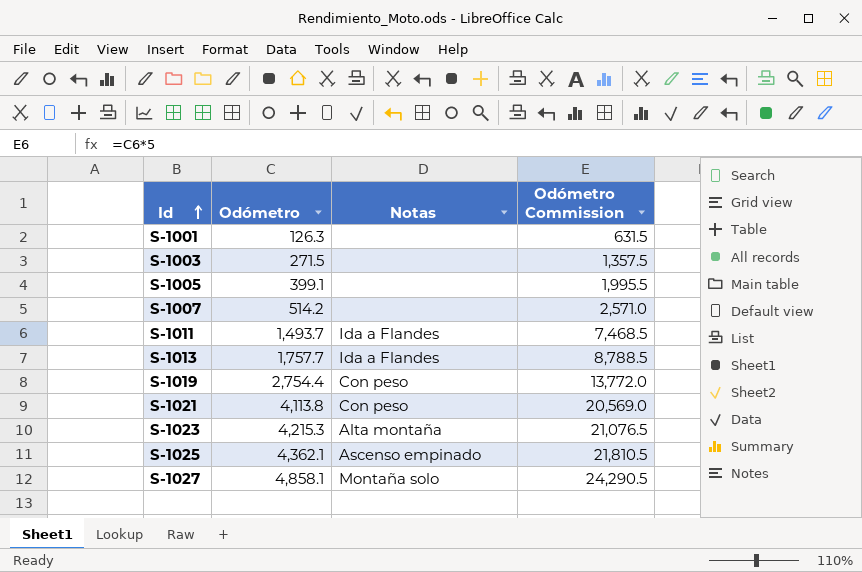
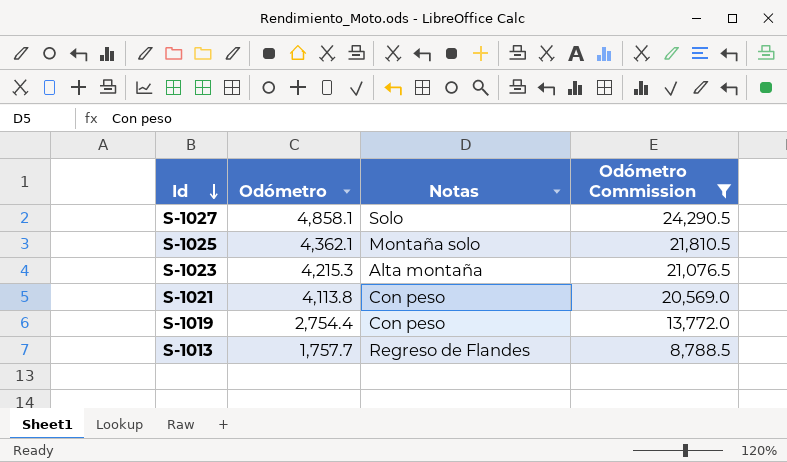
filter: none -> Odómetro Commission >= 8,788.5
row order: Id ascending -> Id descending
S-1027 | Notas: Montaña solo -> Solo
S-1025 | Notas: Ascenso empinado -> Montaña solo
S-1013 | Notas: Ida a Flandes -> Regreso de Flandes

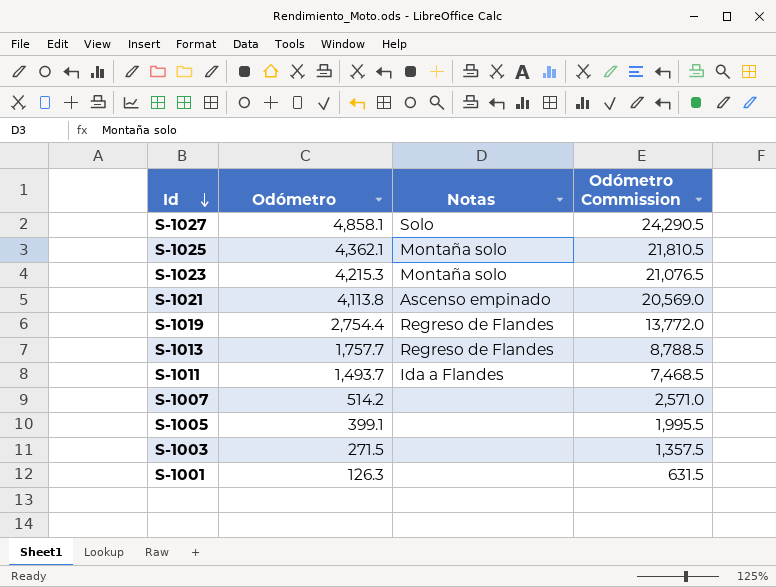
filter: Odómetro Commission >= 8,788.5 -> none
S-1023 | Notas: Alta montaña -> Montaña solo
S-1021 | Notas: Con peso -> Ascenso empinado
S-1019 | Notas: Con peso -> Regreso de Flandes

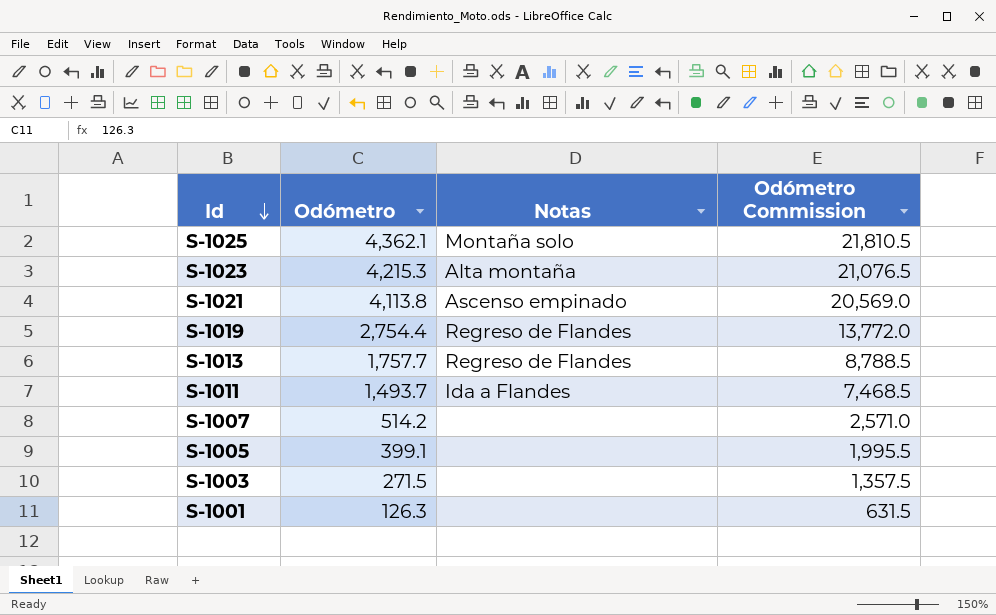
row S-1027: 4,858.1 | Solo | 24,290.5 -> none
S-1023 | Notas: Montaña solo -> Alta montaña

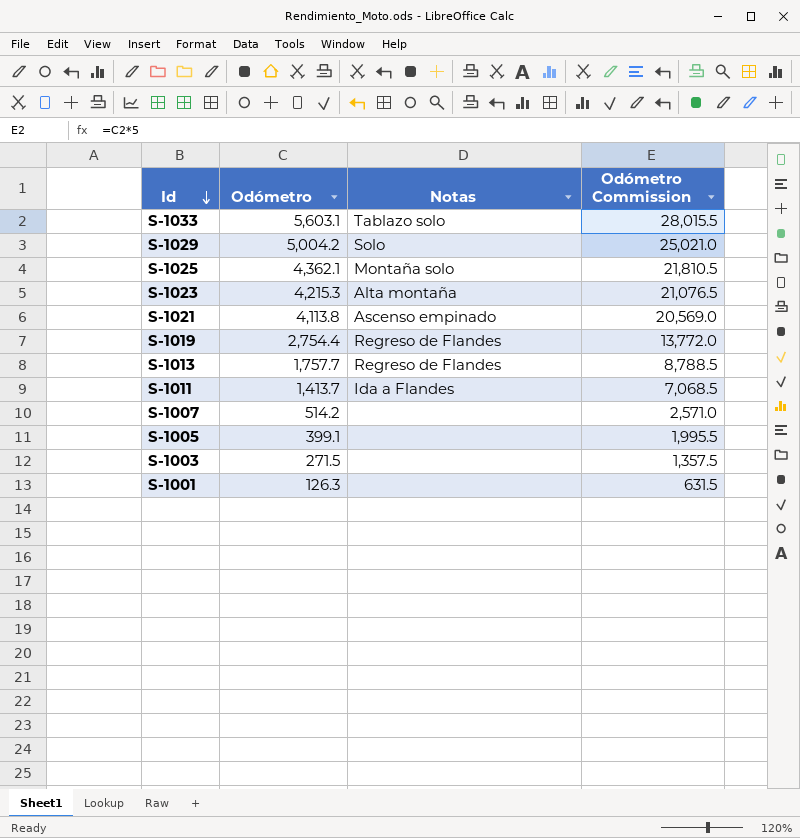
row S-1033: none -> 5,603.1 | Tablazo solo | 28,015.5
row S-1029: none -> 5,004.2 | Solo | 25,021.0
S-1011 | Odómetro: 1,493.7 -> 1,413.7
S-1011 | Odómetro Commission: 7,468.5 -> 7,068.5

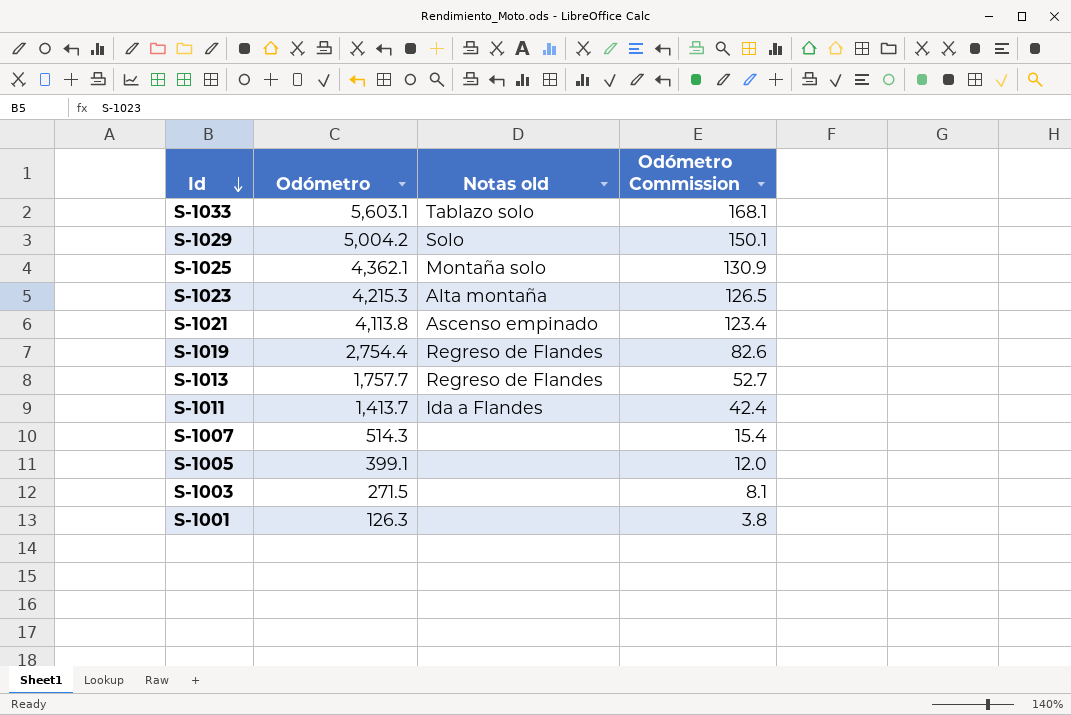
column name: Notas -> Notas old
column Odómetro Commission | formula: [Odómetro] * 5 -> [Odómetro] * 0.03
S-1007 | Odómetro: 514.2 -> 514.3

